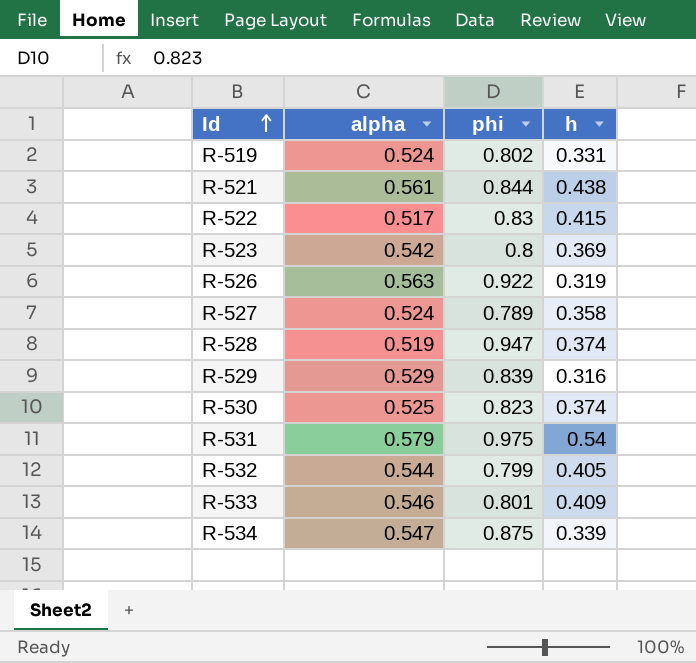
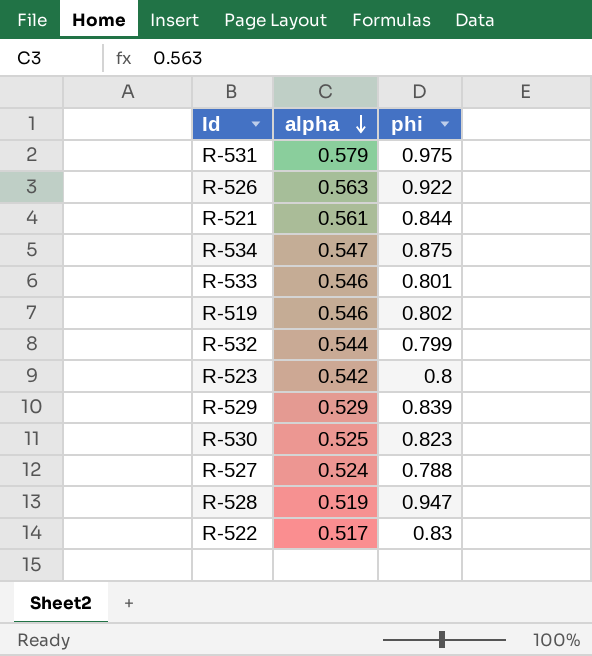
row order: Id ascending -> alpha descending
column h | position: 4 -> none
R-519 | alpha: 0.524 -> 0.546
R-527 | phi: 0.789 -> 0.788

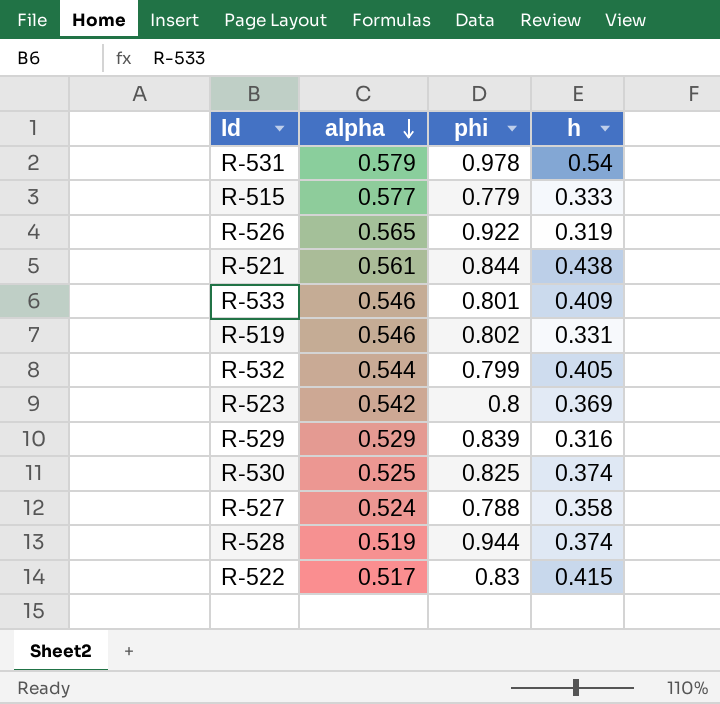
column h | position: none -> 4
row R-534: 0.547 | 0.875 -> none
R-531 | phi: 0.975 -> 0.978
row R-515: none -> 0.577 | 0.779 | 0.333
R-526 | alpha: 0.563 -> 0.565
R-530 | phi: 0.823 -> 0.825
R-528 | phi: 0.947 -> 0.944

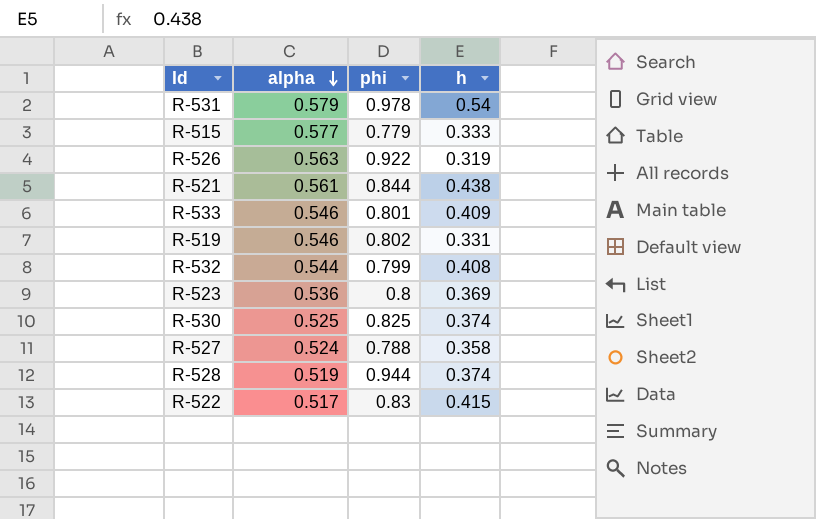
row R-529: 0.529 | 0.839 | 0.316 -> none
R-526 | alpha: 0.565 -> 0.563
R-532 | h: 0.405 -> 0.408
R-523 | alpha: 0.542 -> 0.536

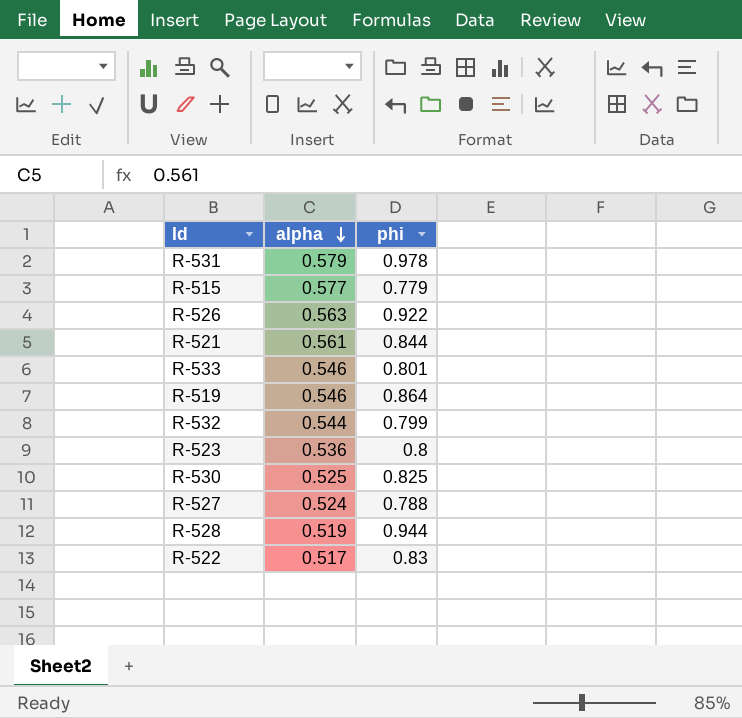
column h | position: 4 -> none
R-519 | phi: 0.802 -> 0.864

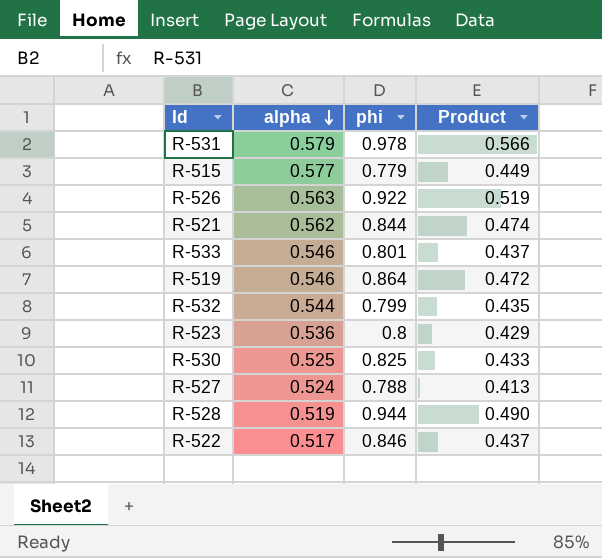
column Product | formula: none -> [alpha] * [phi]
R-521 | alpha: 0.561 -> 0.562
R-522 | phi: 0.83 -> 0.846

